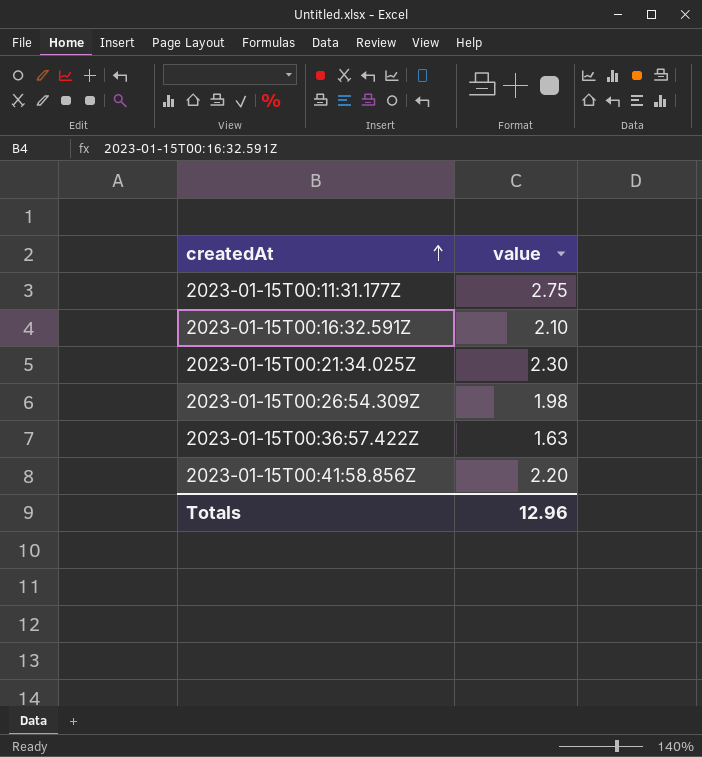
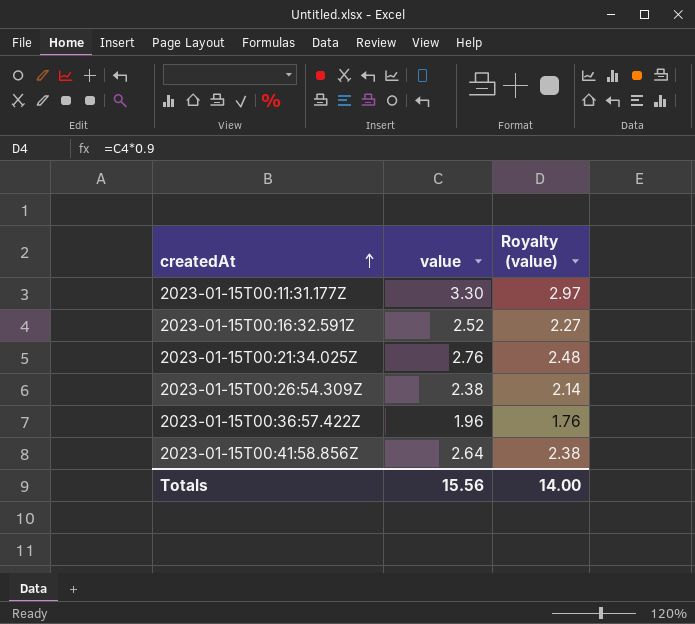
column Royalty (value) | formula: none -> [value] * 0.9
2023-01-15T00:11:31.177Z | value: 2.75 -> 3.30
2023-01-15T00:16:32.591Z | value: 2.10 -> 2.52
2023-01-15T00:21:34.025Z | value: 2.30 -> 2.76
2023-01-15T00:26:54.309Z | value: 1.98 -> 2.38
2023-01-15T00:36:57.422Z | value: 1.63 -> 1.96
2023-01-15T00:41:58.856Z | value: 2.20 -> 2.64
Totals | value: 12.96 -> 15.56

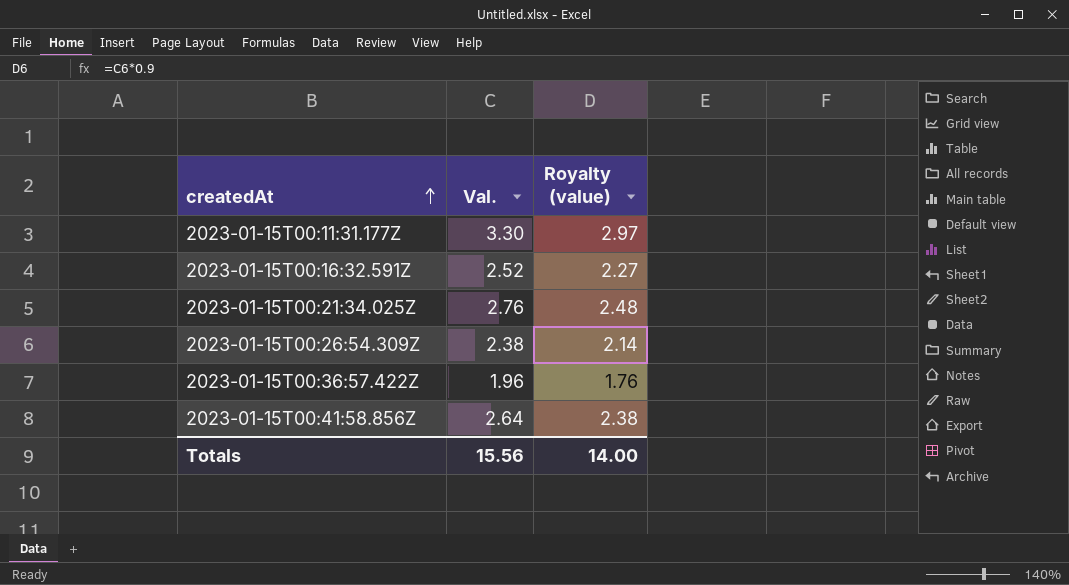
column name: value -> Val.

